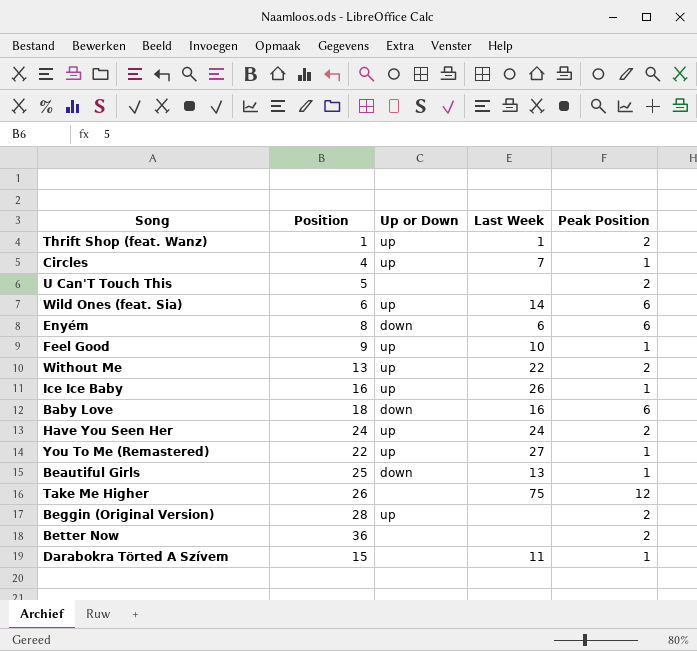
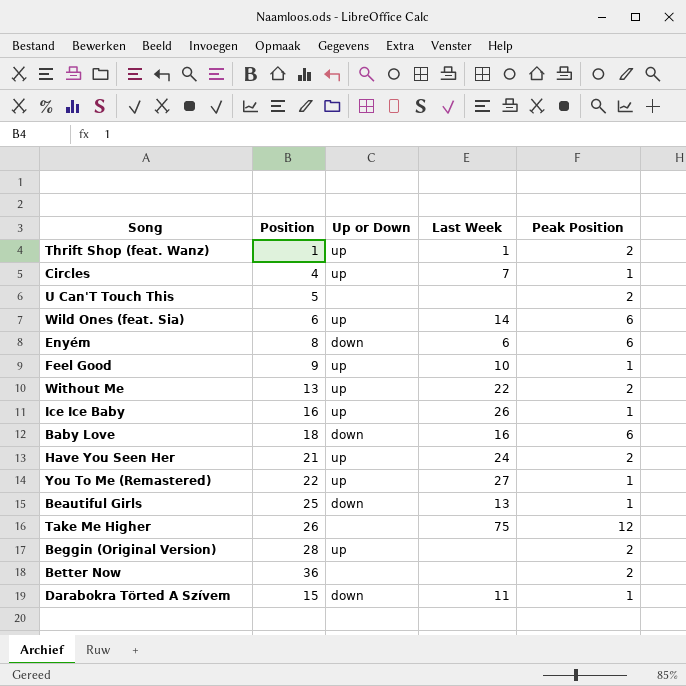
Have You Seen Her | Position: 24 -> 21
Darabokra Törted A Szívem | Up or Down: none -> down

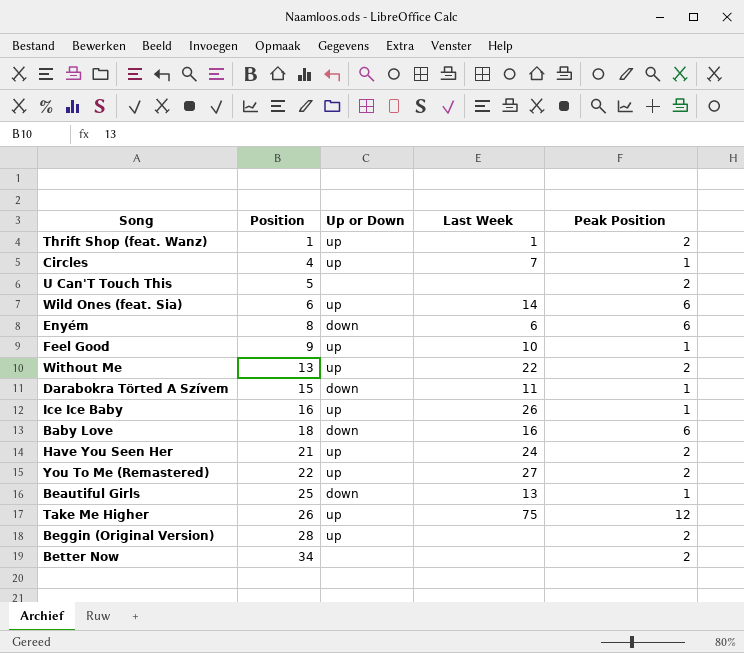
row order: none -> Position ascending
You To Me (Remastered) | Peak Position: 1 -> 2
Take Me Higher | Up or Down: none -> up
Better Now | Position: 36 -> 34

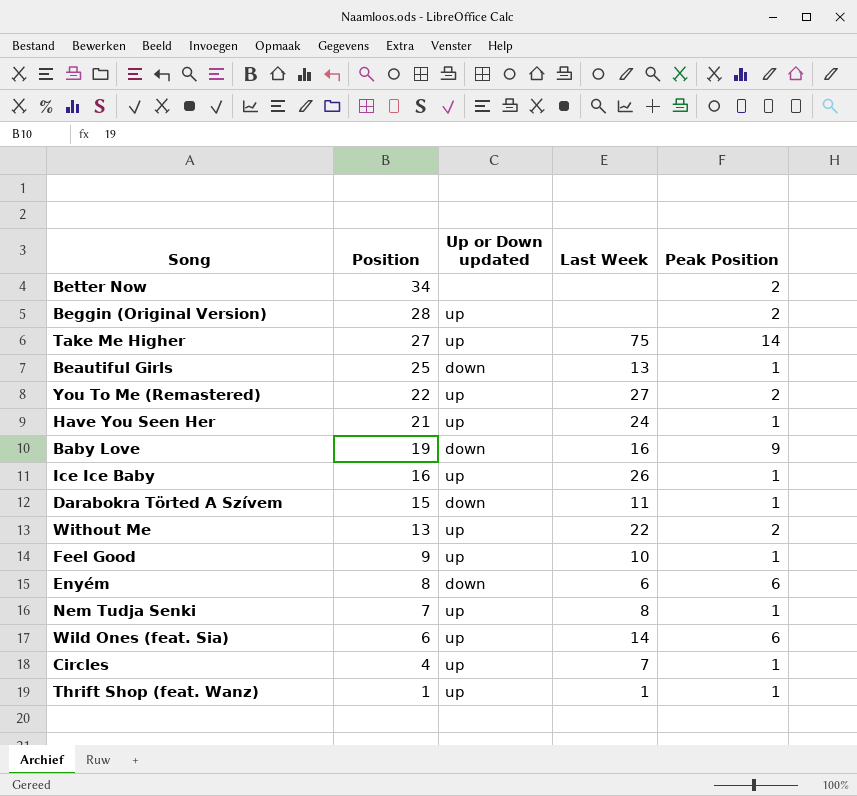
row order: Position ascending -> Position descending
column name: Up or Down -> Up or Down updated
row U Can'T Touch This: 5 | none | none | 2 -> none
Take Me Higher | Position: 26 -> 27
Take Me Higher | Peak Position: 12 -> 14
Have You Seen Her | Peak Position: 2 -> 1
Baby Love | Position: 18 -> 19
Baby Love | Peak Position: 6 -> 9
row Nem Tudja Senki: none -> 7 | up | 8 | 1
Thrift Shop (feat. Wanz) | Peak Position: 2 -> 1

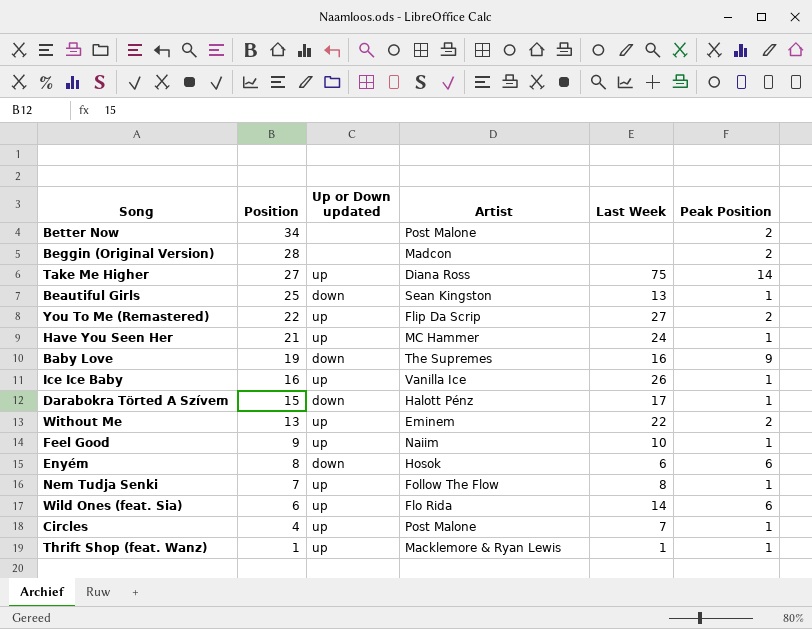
column Artist | position: none -> 4
Beggin (Original Version) | Up or Down updated: up -> none
Darabokra Törted A Szívem | Last Week: 11 -> 17

